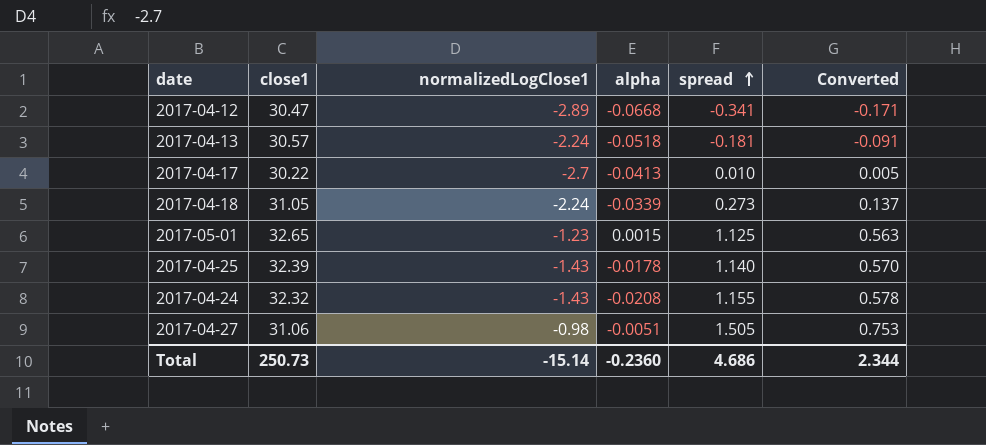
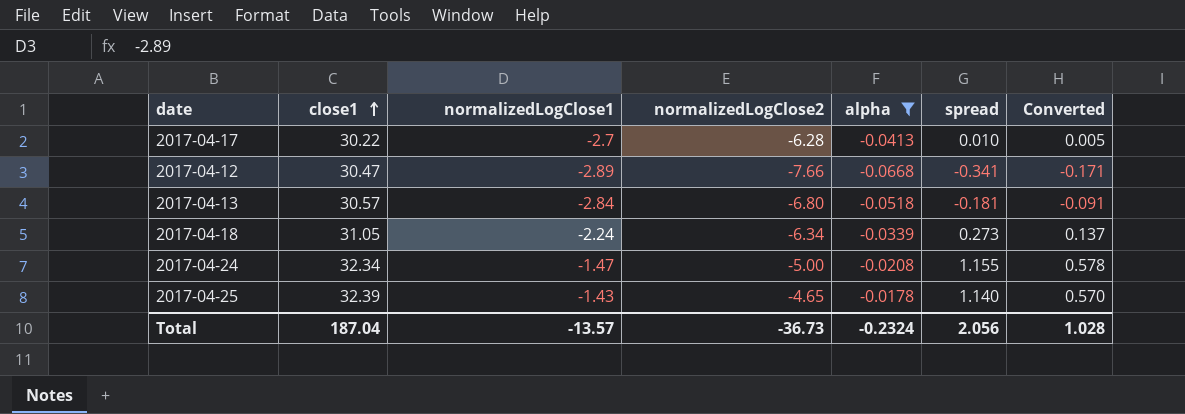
filter: none -> alpha <= -0.0178
row order: spread ascending -> close1 ascending
column normalizedLogClose2 | position: none -> 4
2017-04-13 | normalizedLogClose1: -2.24 -> -2.84
2017-04-24 | close1: 32.32 -> 32.34
2017-04-24 | normalizedLogClose1: -1.43 -> -1.47
Total | close1: 250.73 -> 187.04
Total | normalizedLogClose1: -15.14 -> -13.57
Total | alpha: -0.2360 -> -0.2324
Total | spread: 4.686 -> 2.056
Total | Converted: 2.344 -> 1.028

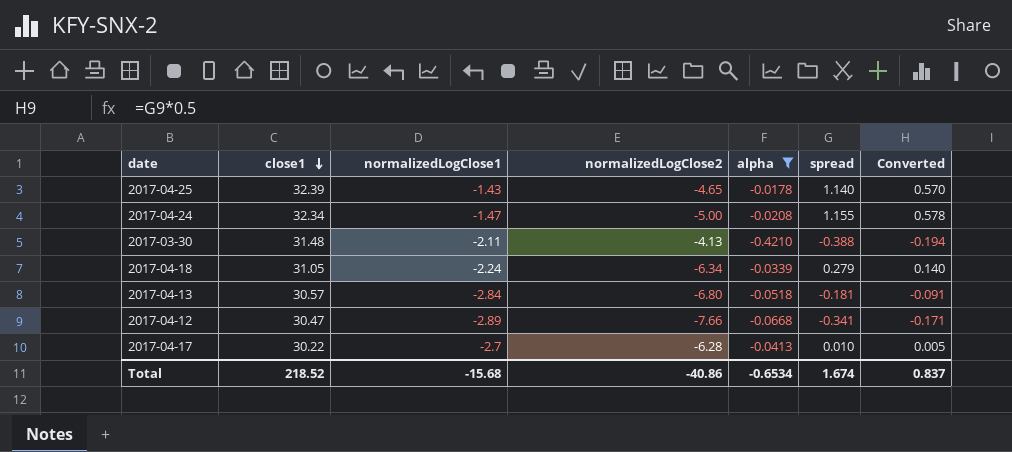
row order: close1 ascending -> close1 descending
row 2017-03-30: none -> 31.48 | -2.11 | -4.13 | -0.4210 | -0.388 | -0.194
2017-04-18 | spread: 0.273 -> 0.279
2017-04-18 | Converted: 0.137 -> 0.140
Total | close1: 187.04 -> 218.52
Total | normalizedLogClose1: -13.57 -> -15.68
Total | normalizedLogClose2: -36.73 -> -40.86
Total | alpha: -0.2324 -> -0.6534
Total | spread: 2.056 -> 1.674
Total | Converted: 1.028 -> 0.837

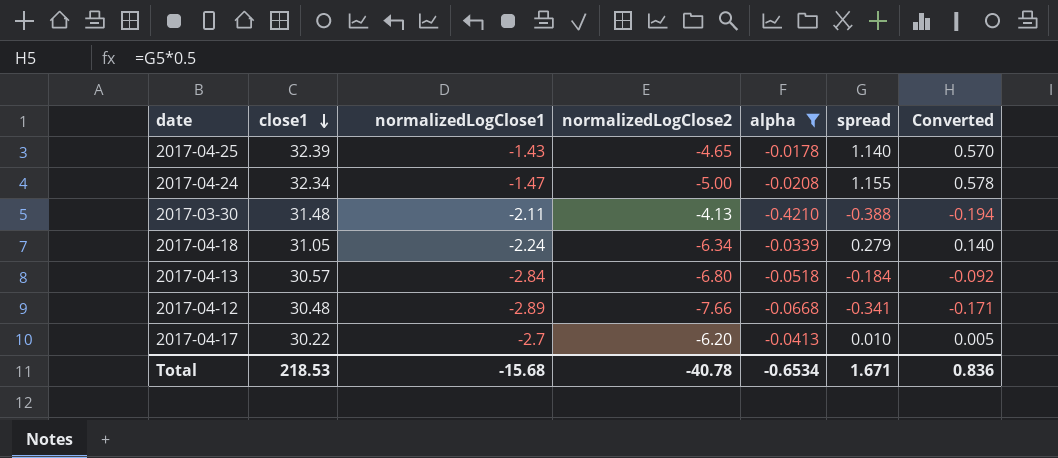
2017-04-13 | spread: -0.181 -> -0.184
2017-04-13 | Converted: -0.091 -> -0.092
2017-04-12 | close1: 30.47 -> 30.48
2017-04-17 | normalizedLogClose2: -6.28 -> -6.20
Total | close1: 218.52 -> 218.53
Total | normalizedLogClose2: -40.86 -> -40.78
Total | spread: 1.674 -> 1.671
Total | Converted: 0.837 -> 0.836

